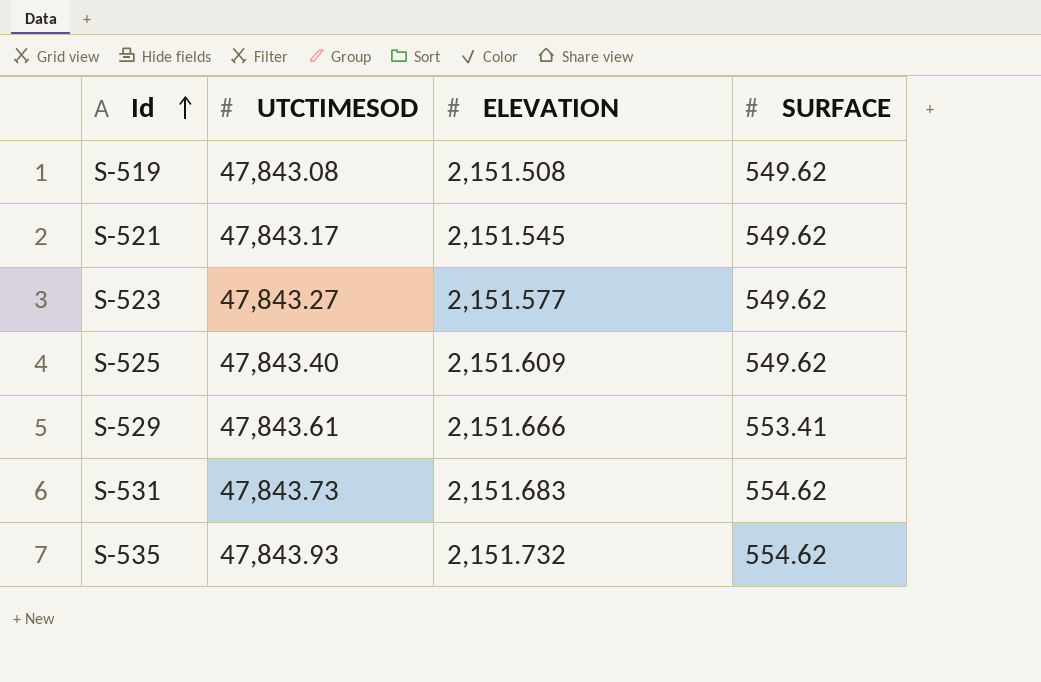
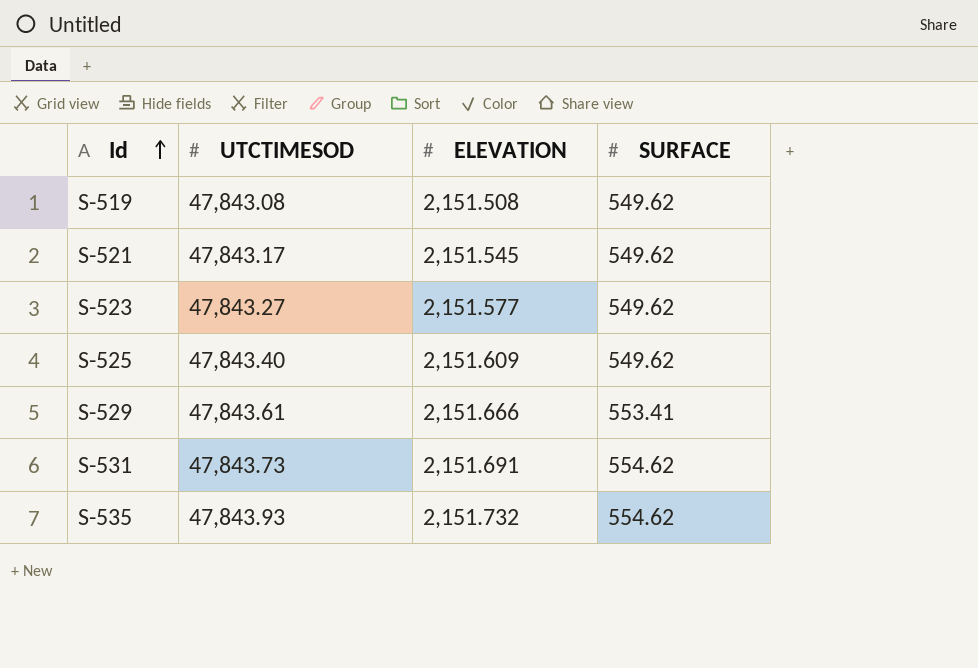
S-531 | ELEVATION: 2,151.683 -> 2,151.691

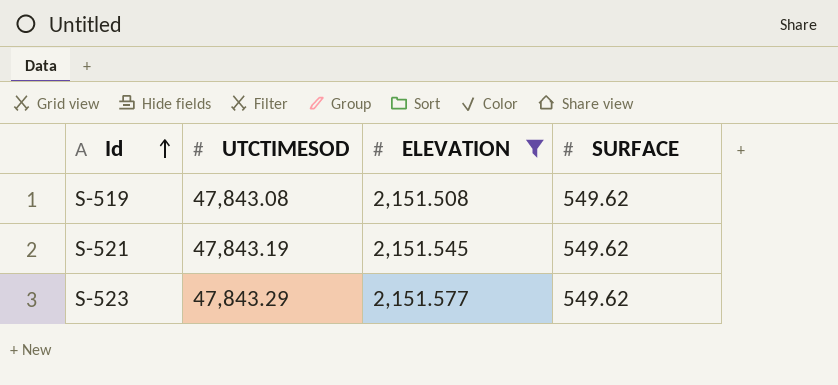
filter: none -> ELEVATION <= 2,151.577
S-521 | UTCTIMESOD: 47,843.17 -> 47,843.19
S-523 | UTCTIMESOD: 47,843.27 -> 47,843.29

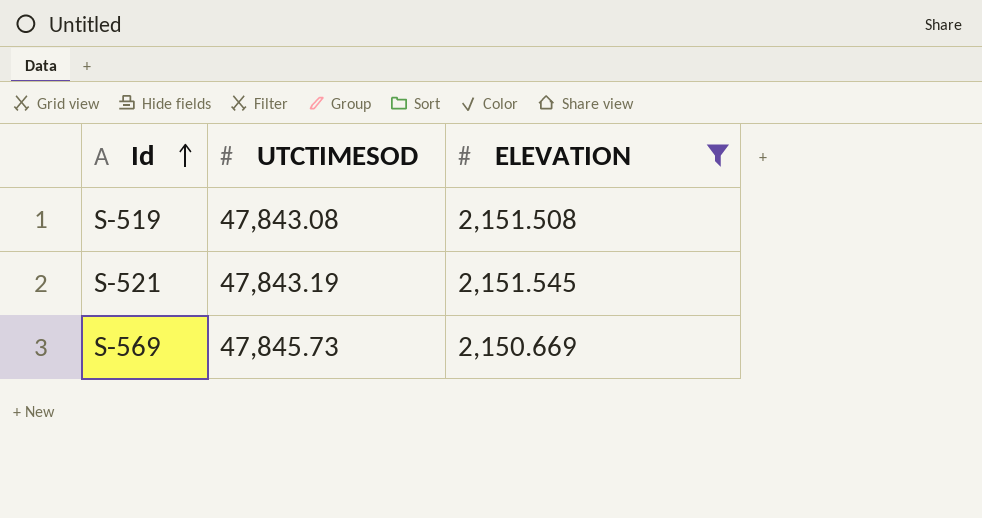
column SURFACE | position: 4 -> none
row S-523: 47,843.29 | 2,151.577 | 549.62 -> none
row S-569: none -> 47,845.73 | 2,150.669

